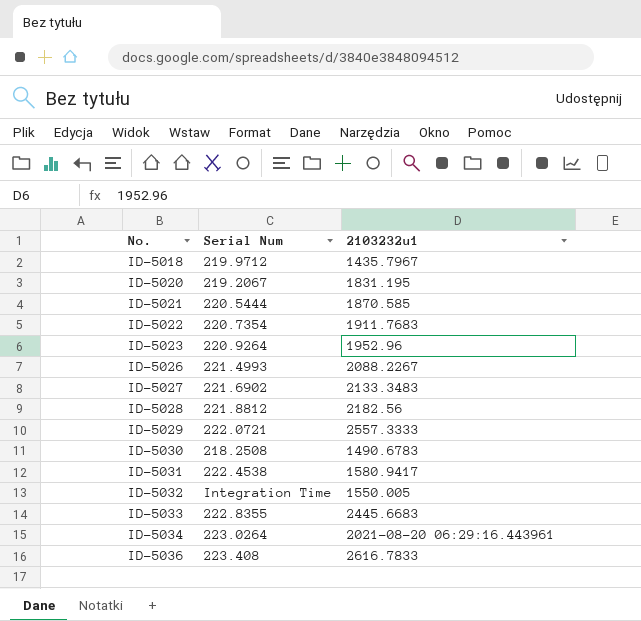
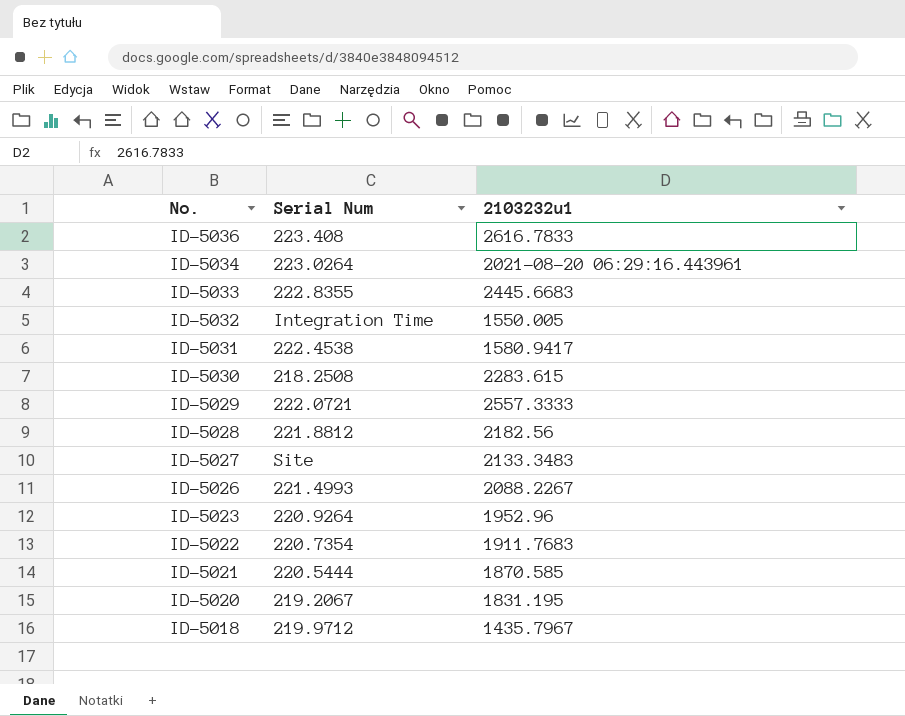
row order: No. ascending -> No. descending
ID-5030 | 2103232u1: 1490.6783 -> 2283.615
ID-5027 | Serial Num: 221.6902 -> Site

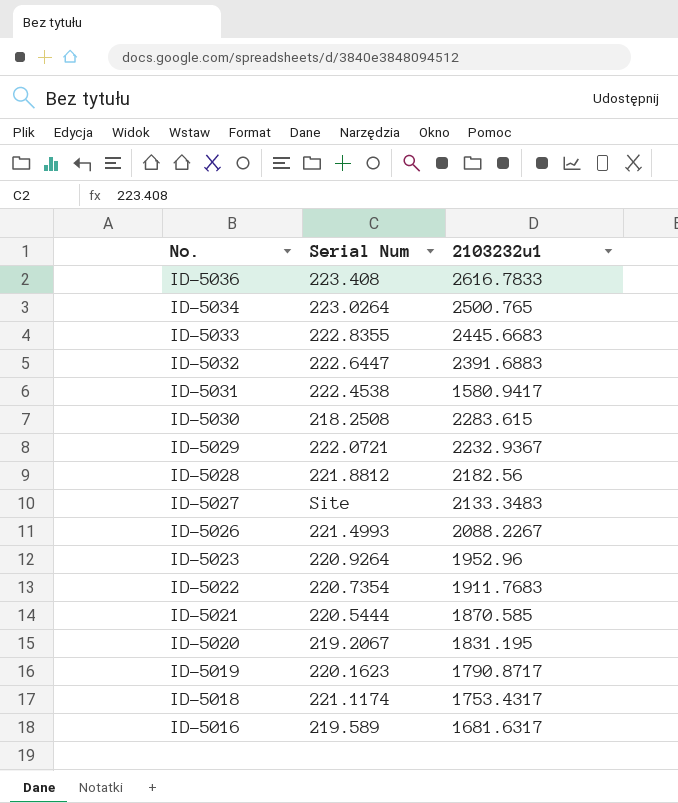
ID-5034 | 2103232u1: 2021-08-20 06:29:16.443961 -> 2500.765
ID-5032 | Serial Num: Integration Time -> 222.6447
ID-5032 | 2103232u1: 1550.005 -> 2391.6883
ID-5029 | 2103232u1: 2557.3333 -> 2232.9367
row ID-5019: none -> 220.1623 | 1790.8717
ID-5018 | Serial Num: 219.9712 -> 221.1174
ID-5018 | 2103232u1: 1435.7967 -> 1753.4317
row ID-5016: none -> 219.589 | 1681.6317

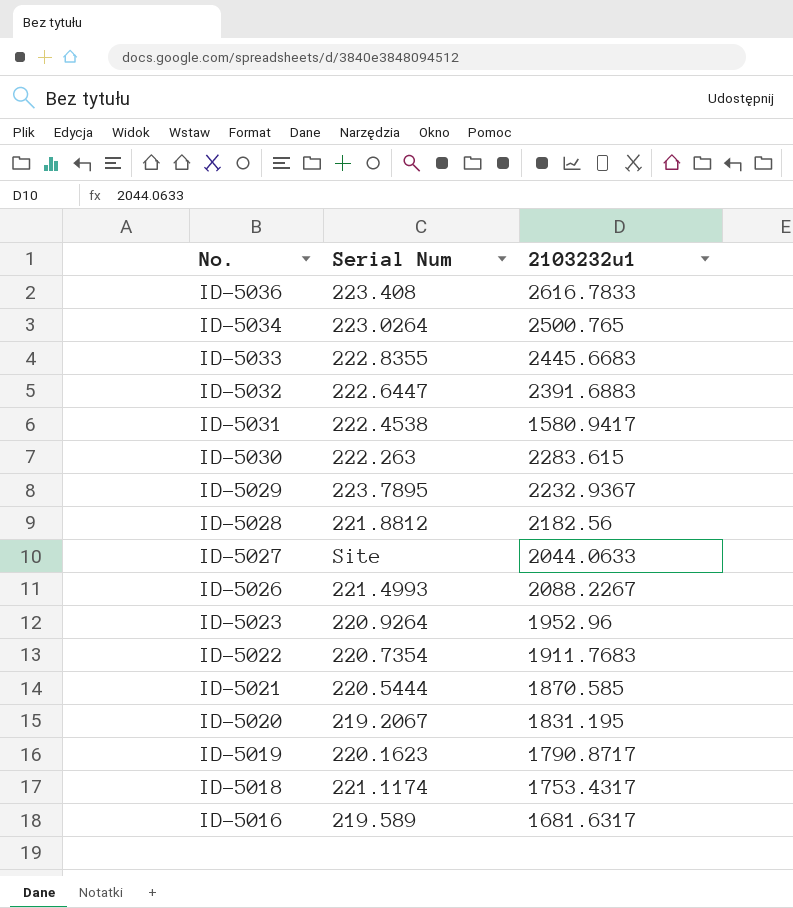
ID-5030 | Serial Num: 218.2508 -> 222.263
ID-5029 | Serial Num: 222.0721 -> 223.7895
ID-5027 | 2103232u1: 2133.3483 -> 2044.0633

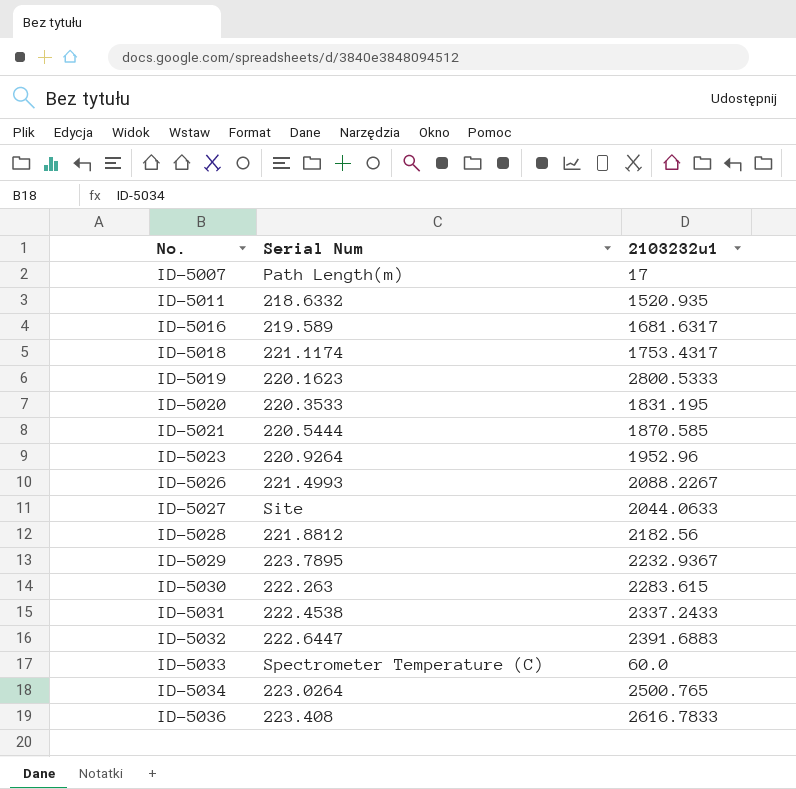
row order: No. descending -> No. ascending
row ID-5022: 220.7354 | 1911.7683 -> none
row ID-5007: none -> Path Length(m) | 17
row ID-5011: none -> 218.6332 | 1520.935
ID-5019 | 2103232u1: 1790.8717 -> 2800.5333
ID-5020 | Serial Num: 219.2067 -> 220.3533
ID-5031 | 2103232u1: 1580.9417 -> 2337.2433
ID-5033 | Serial Num: 222.8355 -> Spectrometer Temperature (C)
ID-5033 | 2103232u1: 2445.6683 -> 60.0

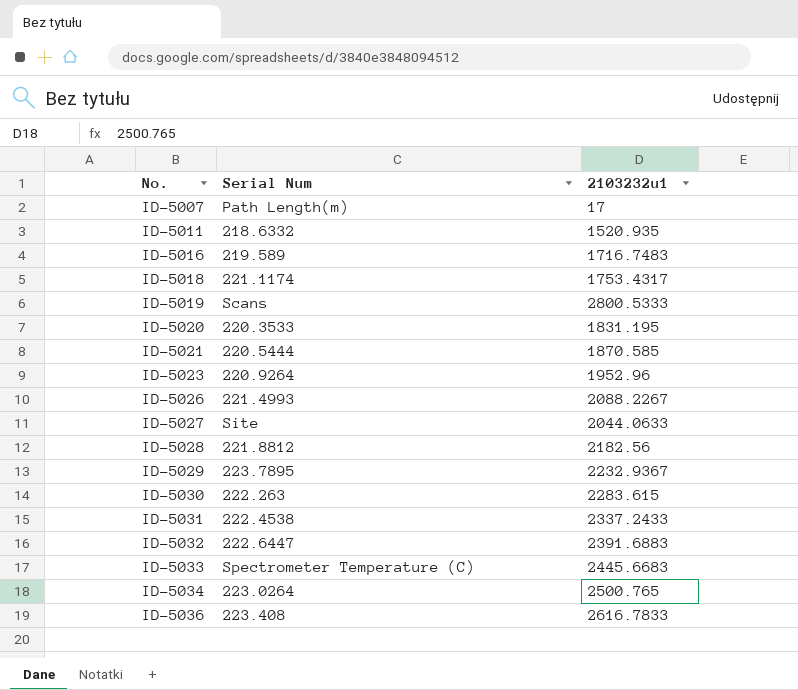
ID-5016 | 2103232u1: 1681.6317 -> 1716.7483
ID-5019 | Serial Num: 220.1623 -> Scans
ID-5033 | 2103232u1: 60.0 -> 2445.6683

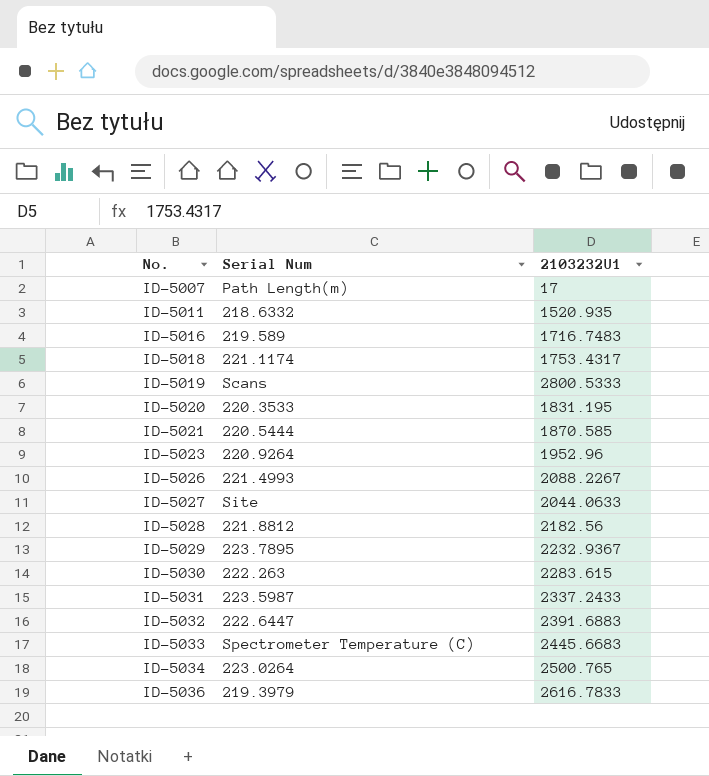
column name: 2103232u1 -> 2103232U1
ID-5031 | Serial Num: 222.4538 -> 223.5987
ID-5036 | Serial Num: 223.408 -> 219.3979

